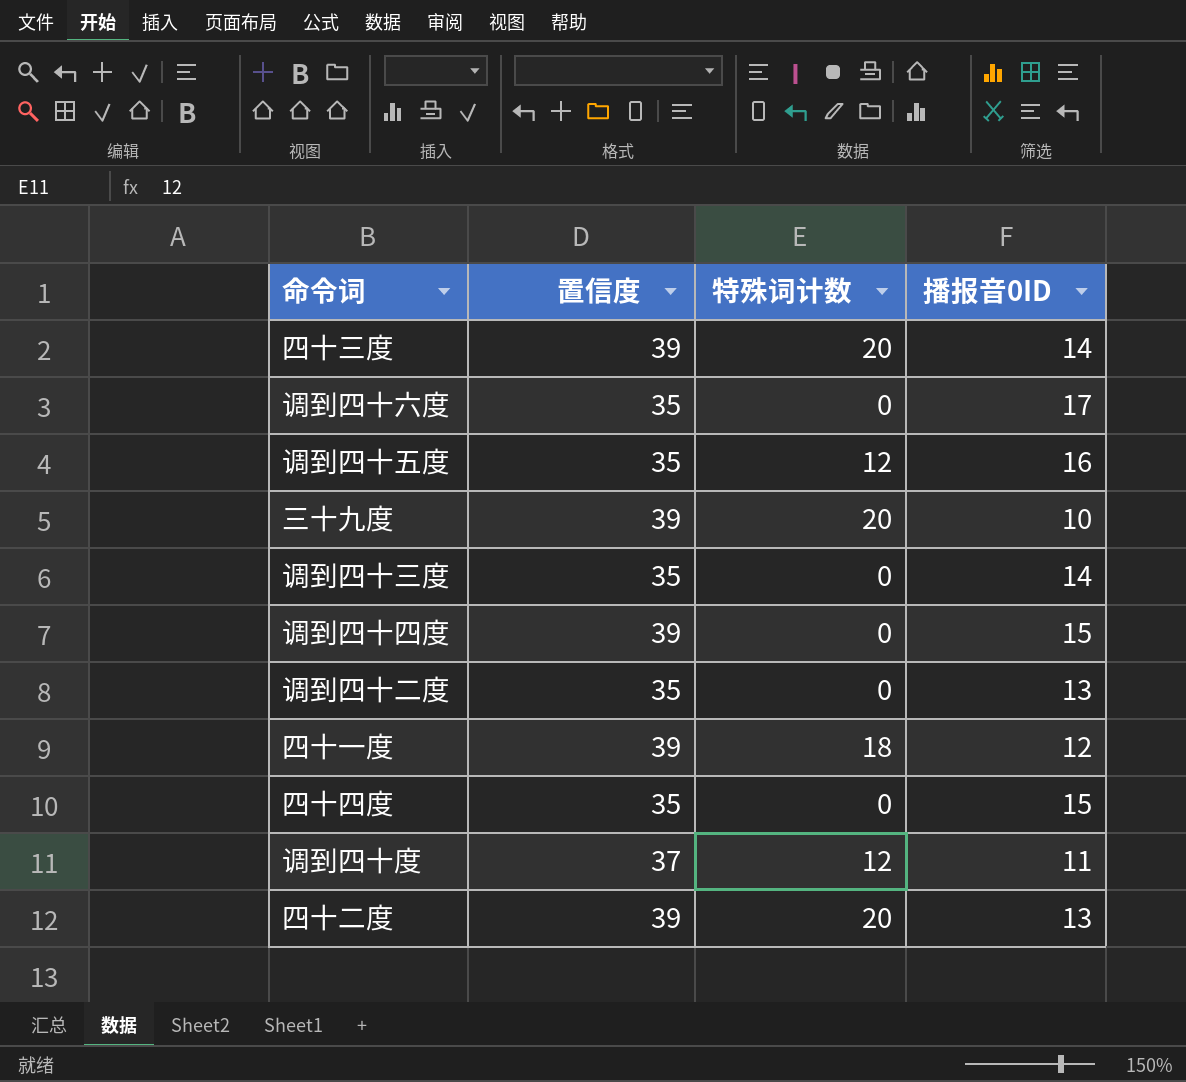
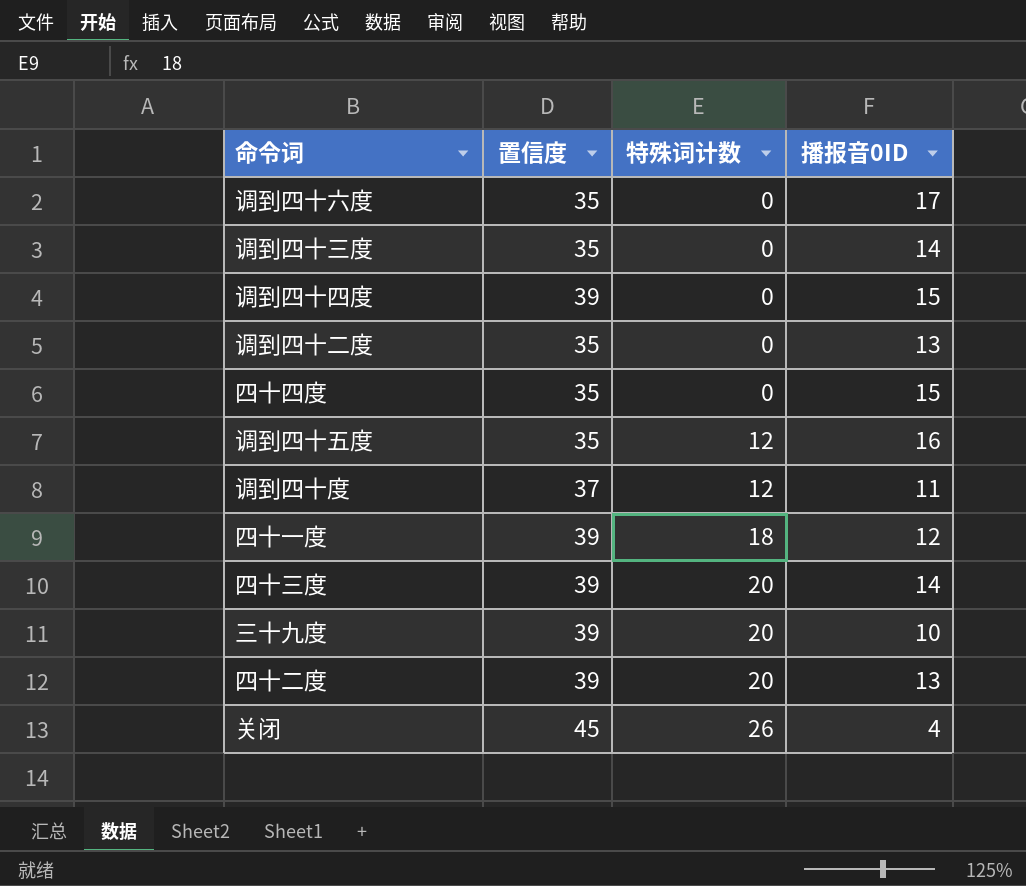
row order: none -> 特殊词计数 ascending
row 关闭: none -> 45 | 26 | 4

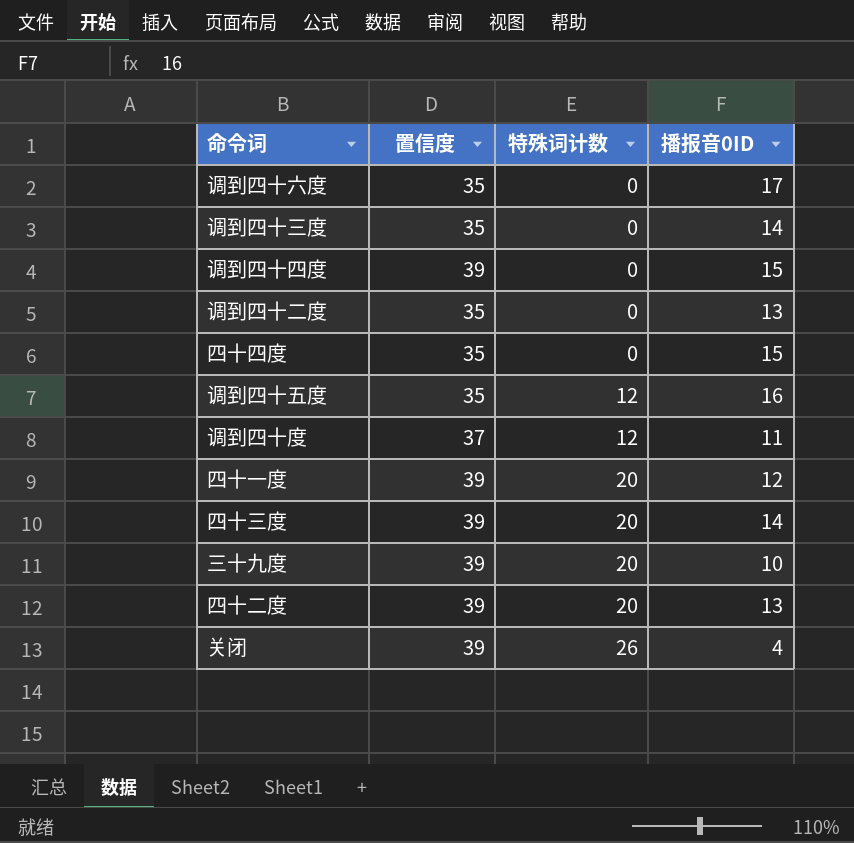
四十一度 | 特殊词计数: 18 -> 20
关闭 | 置信度: 45 -> 39

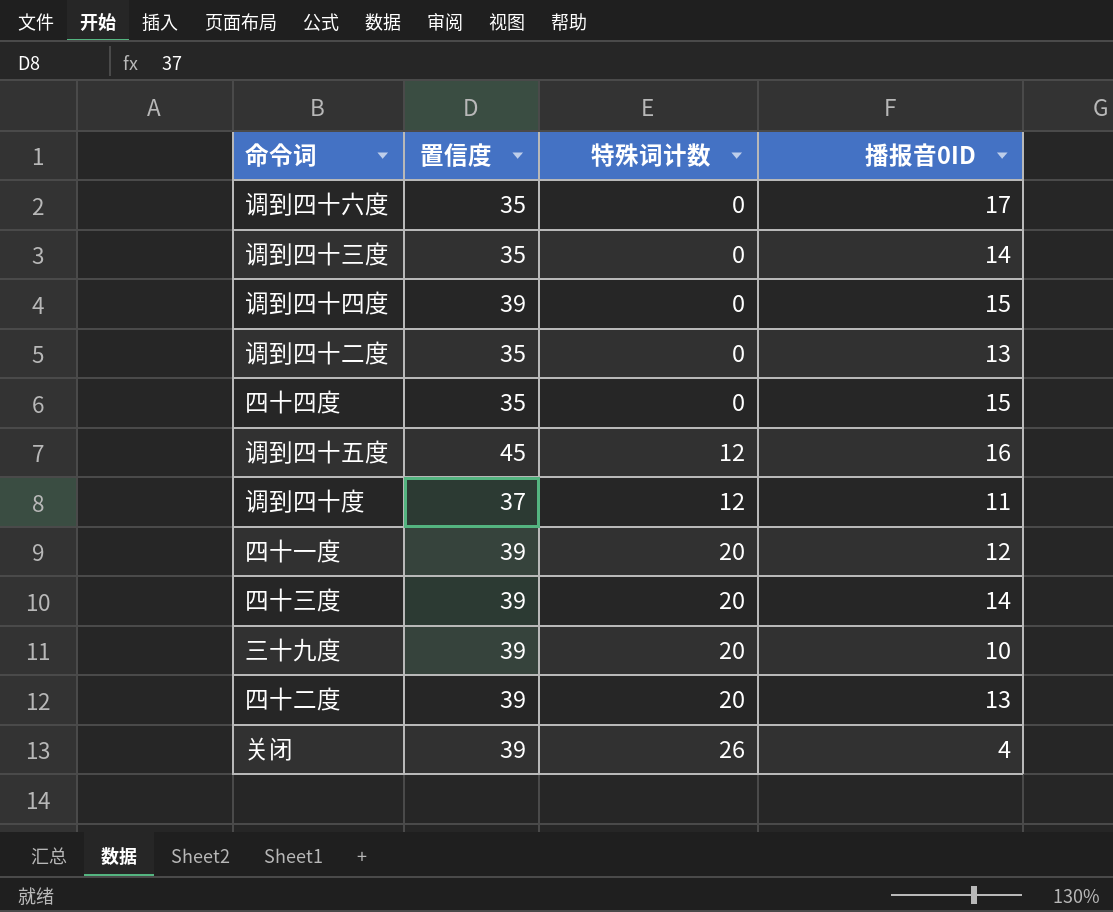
调到四十五度 | 置信度: 35 -> 45

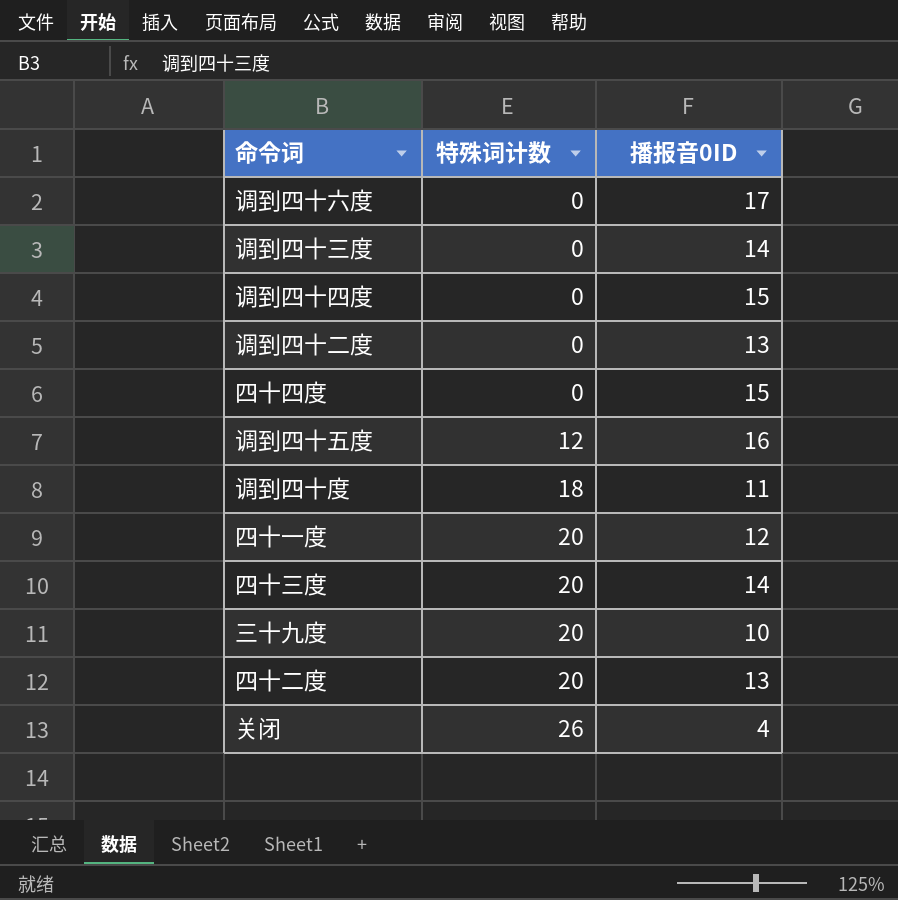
column 置信度 | position: 2 -> none
调到四十度 | 特殊词计数: 12 -> 18

